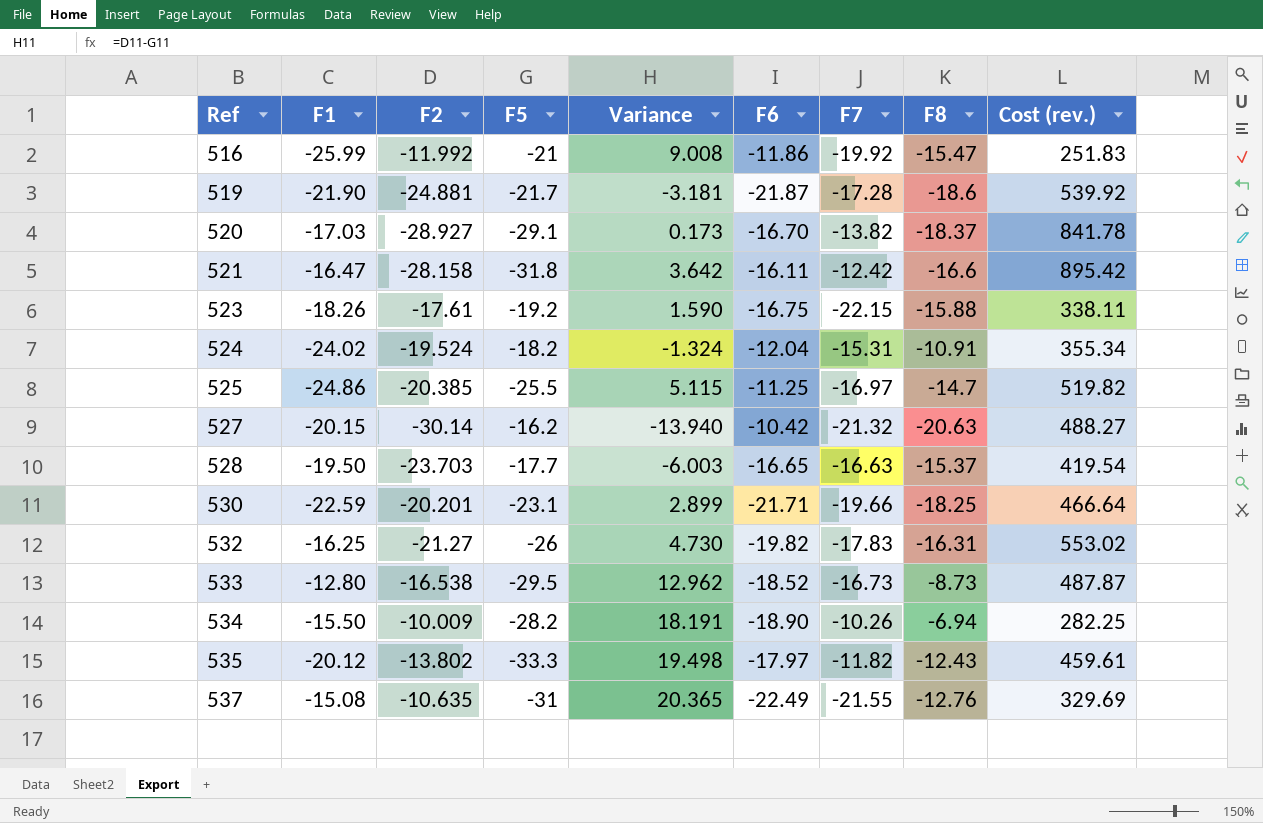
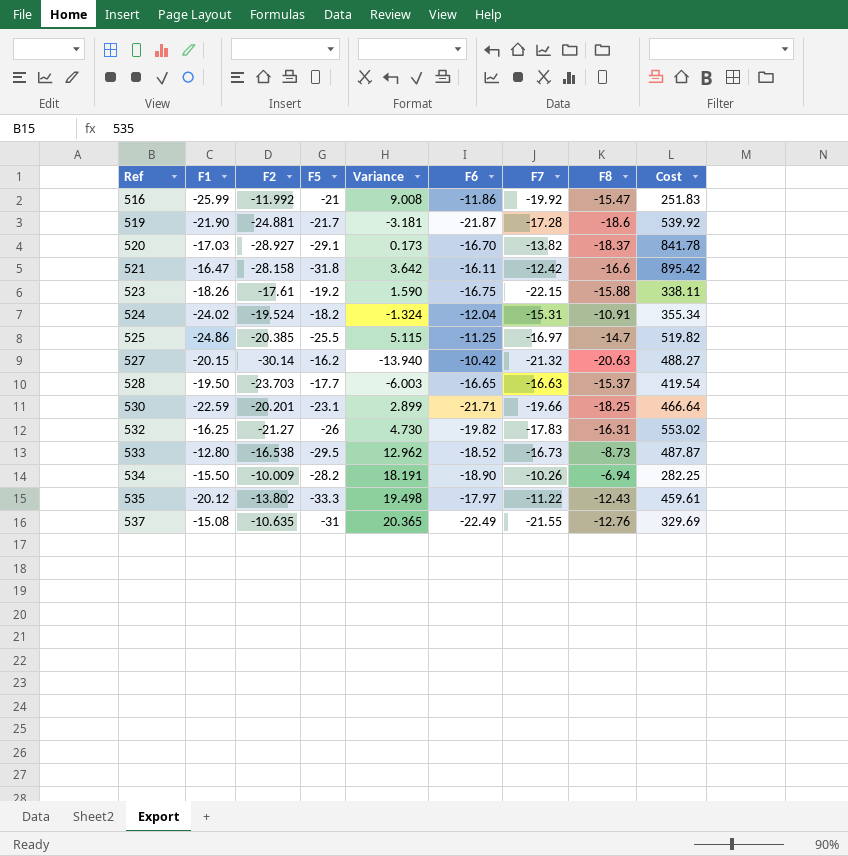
column name: Cost (rev.) -> Cost
535 | F7: -11.82 -> -11.22

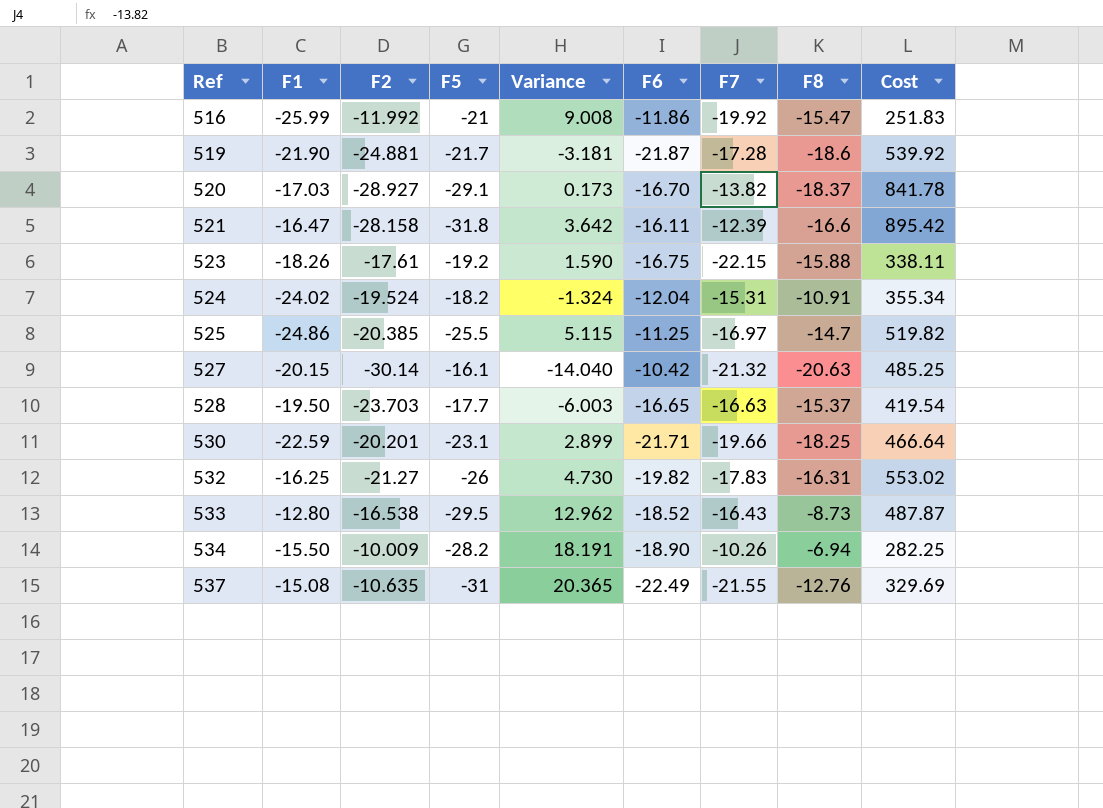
row 535: -20.12 | -13.802 | -33.3 | 19.498 | -17.97 | -11.22 | -12.43 | 459.61 -> none
521 | F7: -12.42 -> -12.39
527 | F5: -16.2 -> -16.1
527 | Variance: -13.940 -> -14.040
527 | Cost: 488.27 -> 485.25
533 | F7: -16.73 -> -16.43

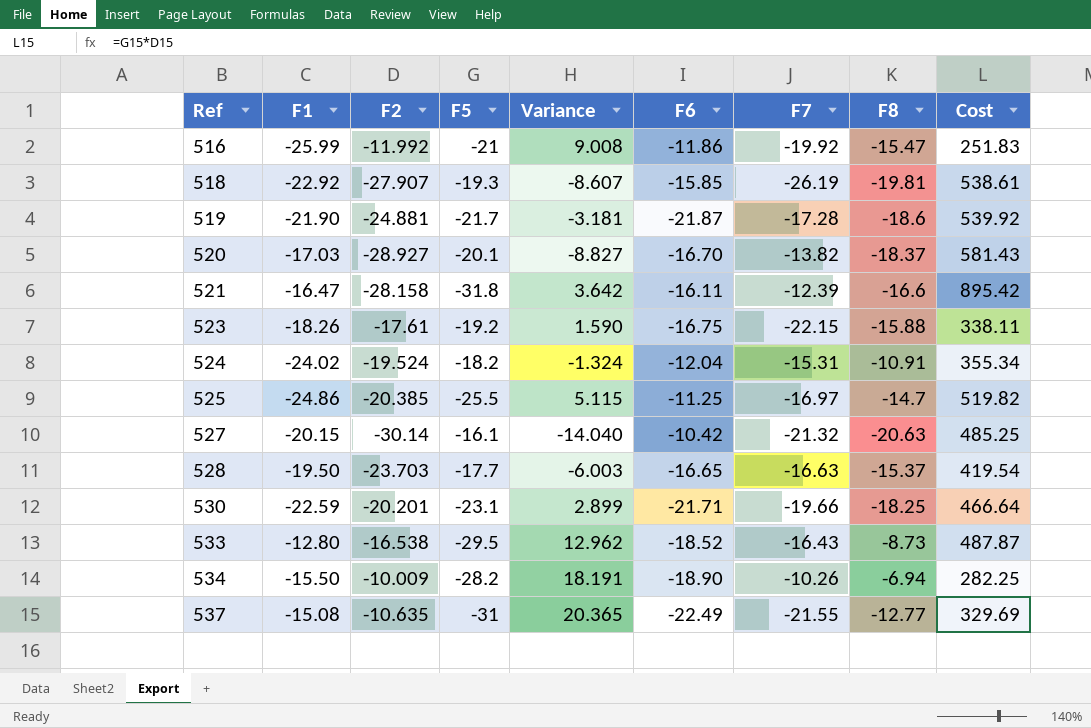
row 532: -16.25 | -21.27 | -26 | 4.730 | -19.82 | -17.83 | -16.31 | 553.02 -> none
row 518: none -> -22.92 | -27.907 | -19.3 | -8.607 | -15.85 | -26.19 | -19.81 | 538.61
520 | F5: -29.1 -> -20.1
520 | Variance: 0.173 -> -8.827
520 | Cost: 841.78 -> 581.43
537 | F8: -12.76 -> -12.77

